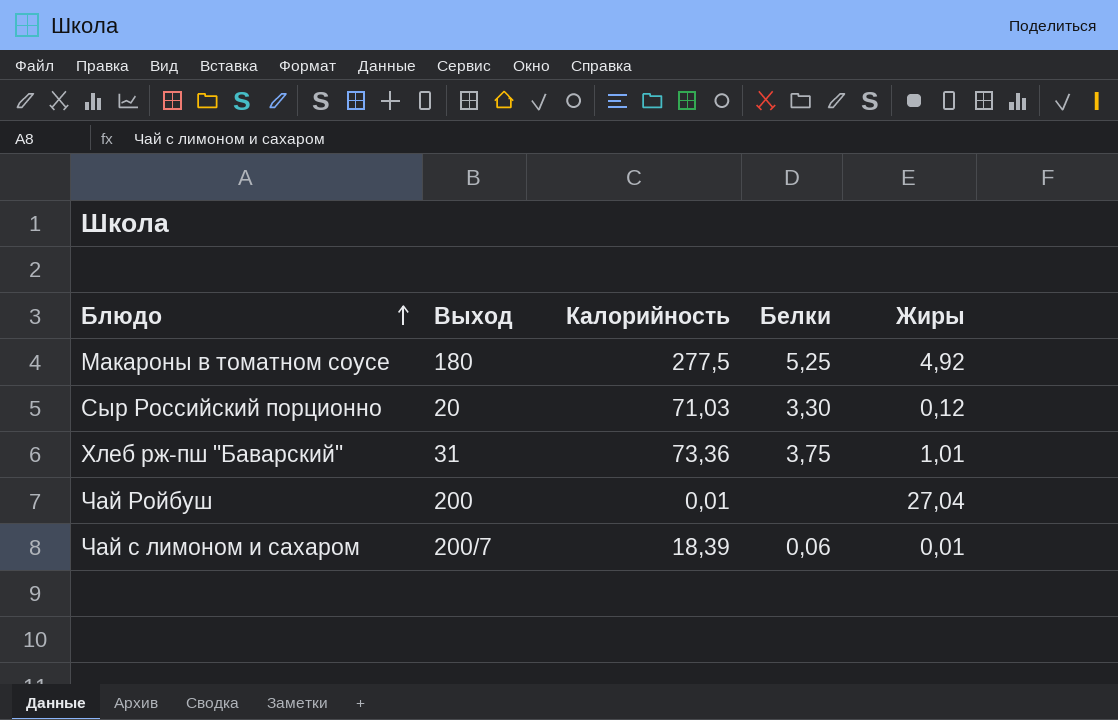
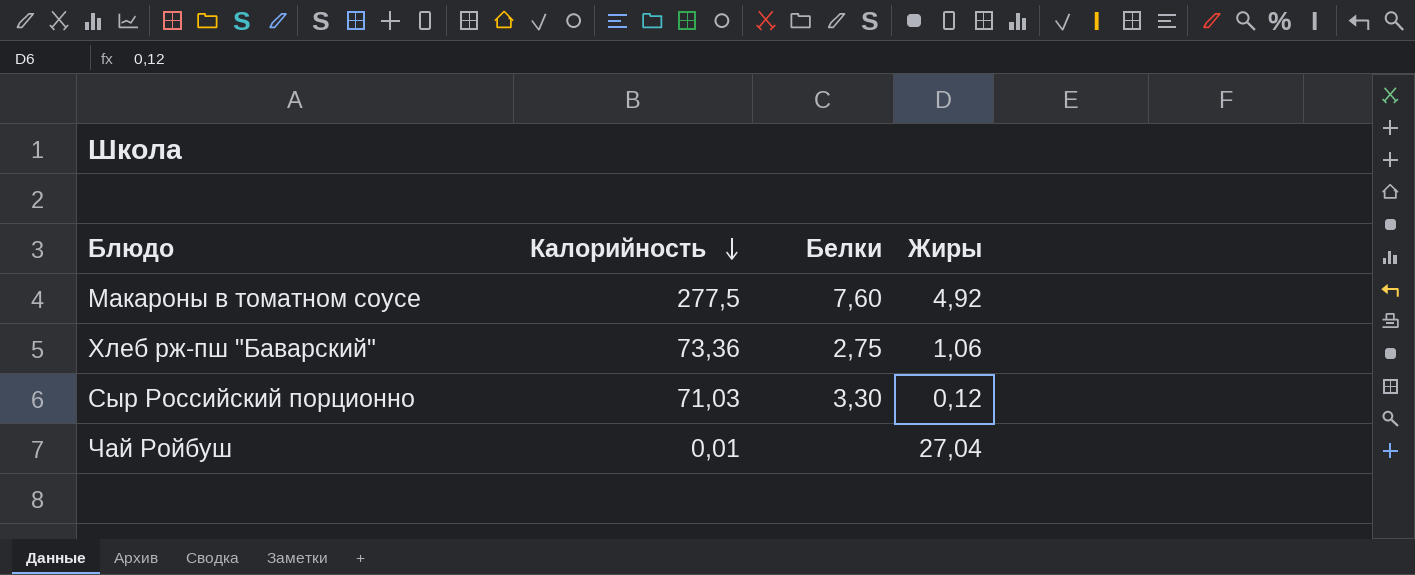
row order: Блюдо ascending -> Калорийность descending
column Выход | position: 2 -> none
row Чай с лимоном и сахаром: 200/7 | 18,39 | 0,06 | 0,01 -> none
Макароны в томатном соусе | Белки: 5,25 -> 7,60
Хлеб рж-пш "Баварский" | Белки: 3,75 -> 2,75
Хлеб рж-пш "Баварский" | Жиры: 1,01 -> 1,06

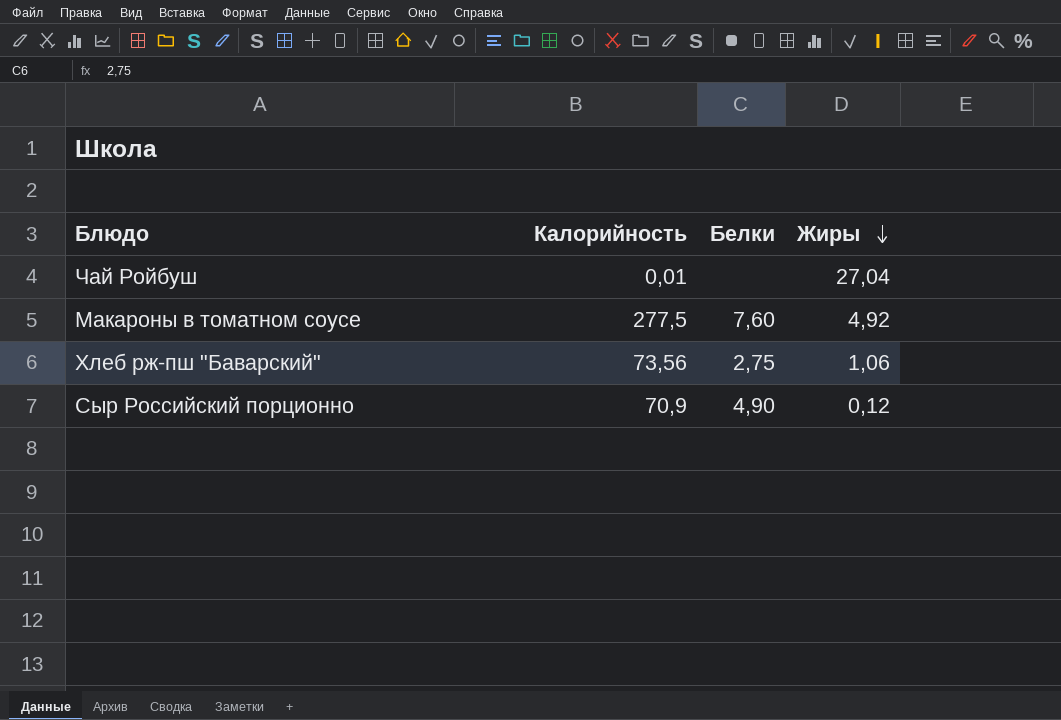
row order: Калорийность descending -> Жиры descending
Хлеб рж-пш "Баварский" | Калорийность: 73,36 -> 73,56
Сыр Российский порционно | Калорийность: 71,03 -> 70,9
Сыр Российский порционно | Белки: 3,30 -> 4,90

